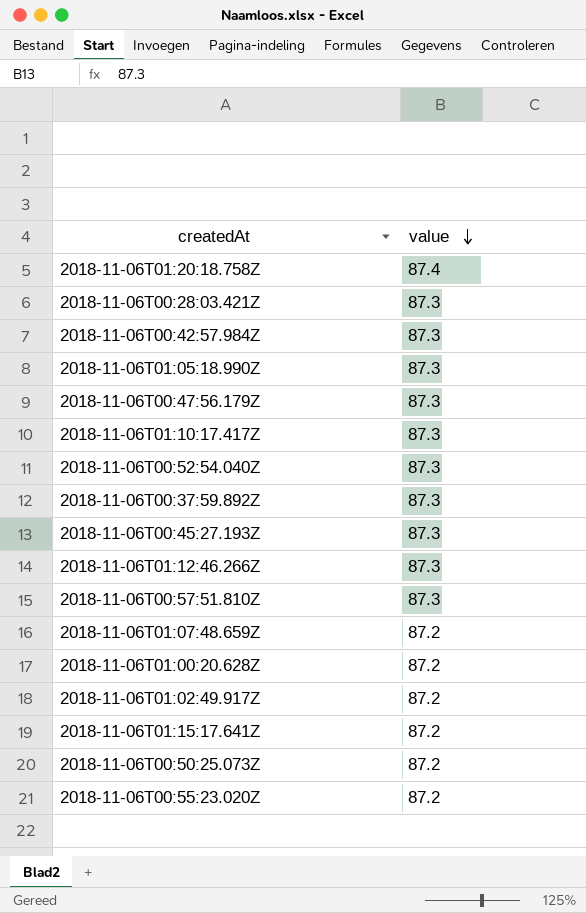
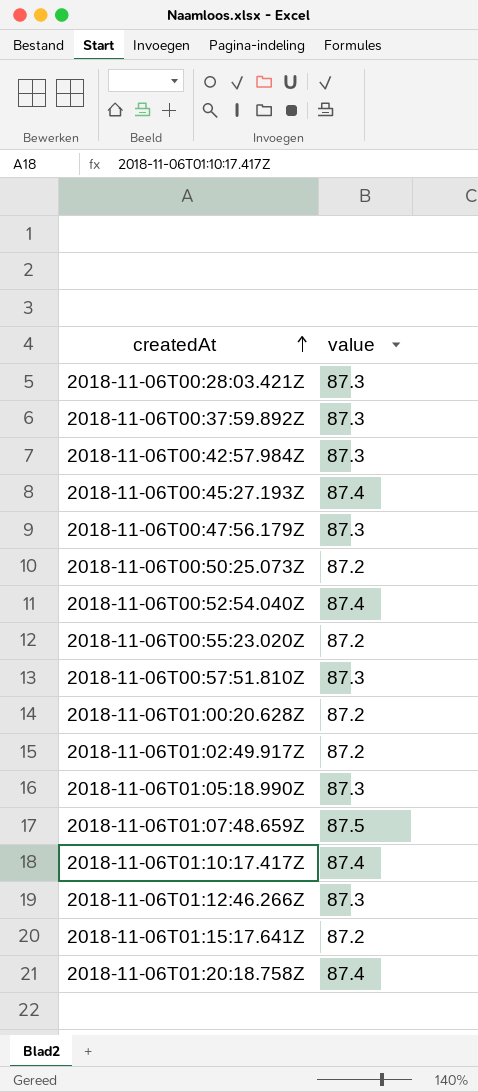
row order: value descending -> createdAt ascending
2018-11-06T00:45:27.193Z | value: 87.3 -> 87.4
2018-11-06T00:52:54.040Z | value: 87.3 -> 87.4
2018-11-06T01:07:48.659Z | value: 87.2 -> 87.5
2018-11-06T01:10:17.417Z | value: 87.3 -> 87.4

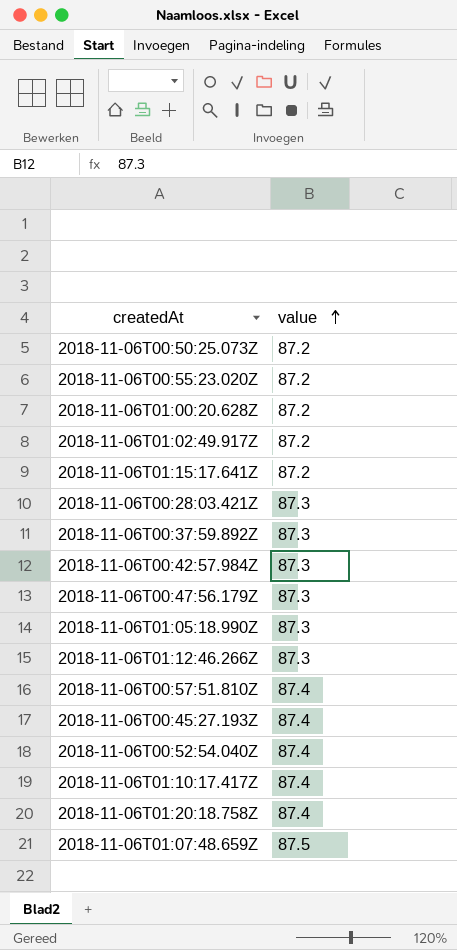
row order: createdAt ascending -> value ascending
2018-11-06T00:57:51.810Z | value: 87.3 -> 87.4

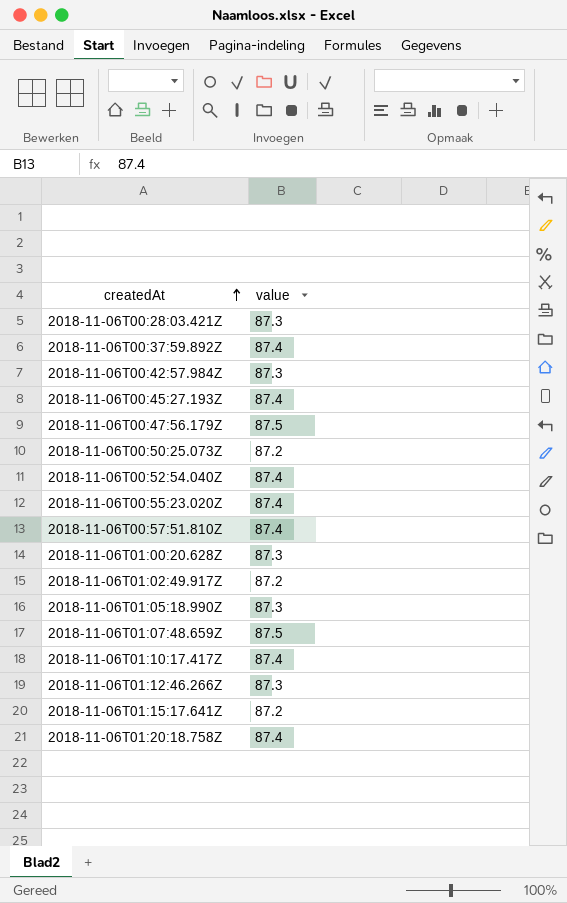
row order: value ascending -> createdAt ascending
2018-11-06T00:37:59.892Z | value: 87.3 -> 87.4
2018-11-06T00:47:56.179Z | value: 87.3 -> 87.5
2018-11-06T00:55:23.020Z | value: 87.2 -> 87.4
2018-11-06T01:00:20.628Z | value: 87.2 -> 87.3

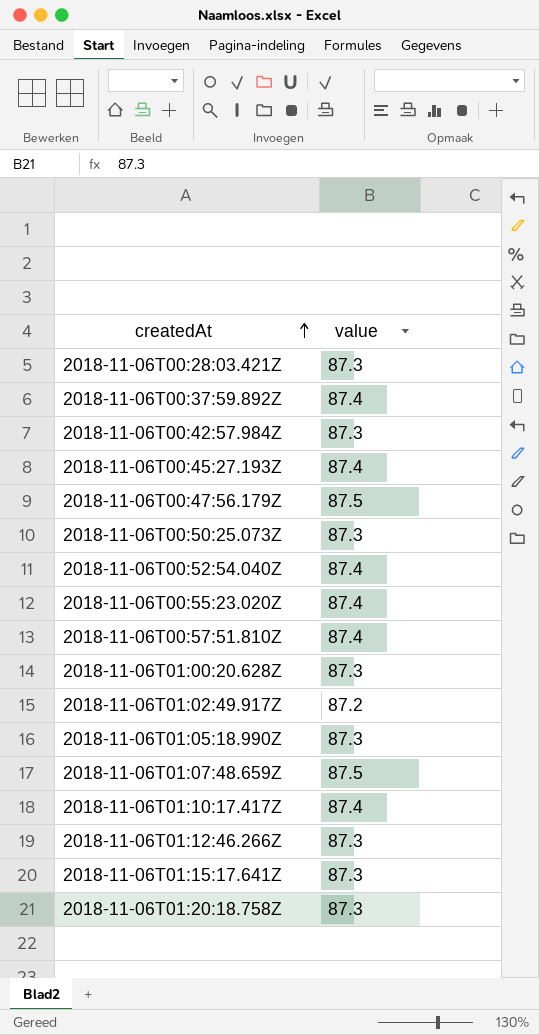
2018-11-06T00:50:25.073Z | value: 87.2 -> 87.3
2018-11-06T01:15:17.641Z | value: 87.2 -> 87.3
2018-11-06T01:20:18.758Z | value: 87.4 -> 87.3

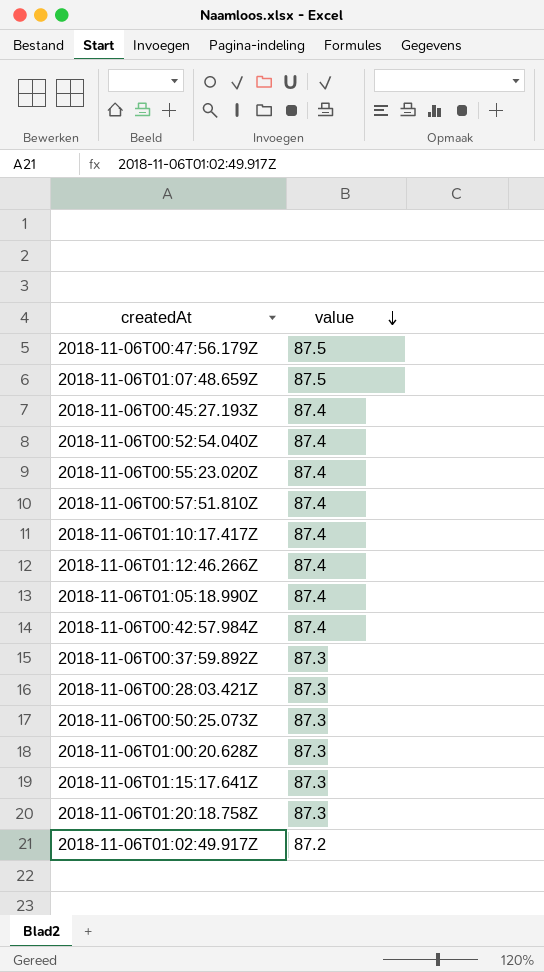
row order: createdAt ascending -> value descending
2018-11-06T01:12:46.266Z | value: 87.3 -> 87.4
2018-11-06T01:05:18.990Z | value: 87.3 -> 87.4
2018-11-06T00:42:57.984Z | value: 87.3 -> 87.4
2018-11-06T00:37:59.892Z | value: 87.4 -> 87.3

